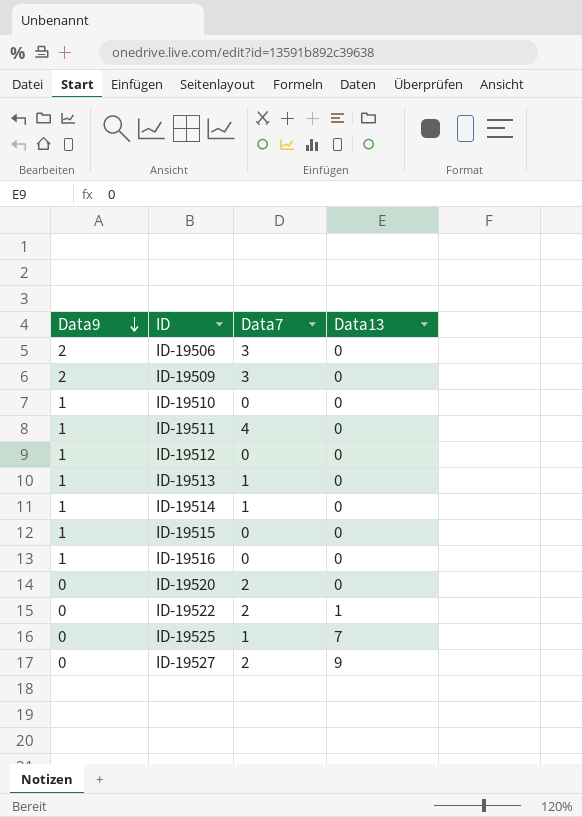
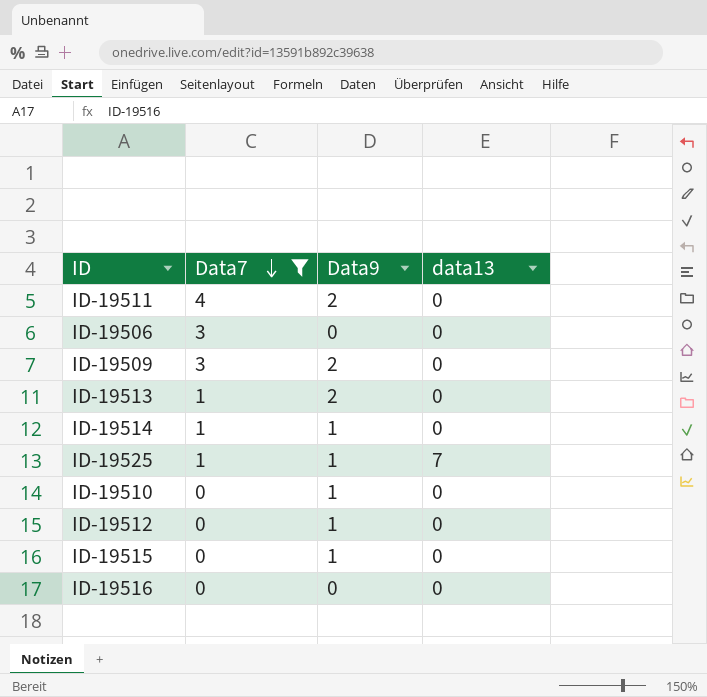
filter: none -> Data7 != 2
row order: Data9 descending -> Data7 descending
column Data9 | position: 1 -> 3
column name: Data13 -> data13
ID-19511 | Data9: 1 -> 2
ID-19506 | Data9: 2 -> 0
ID-19513 | Data9: 1 -> 2
ID-19525 | Data9: 0 -> 1
ID-19516 | Data9: 1 -> 0

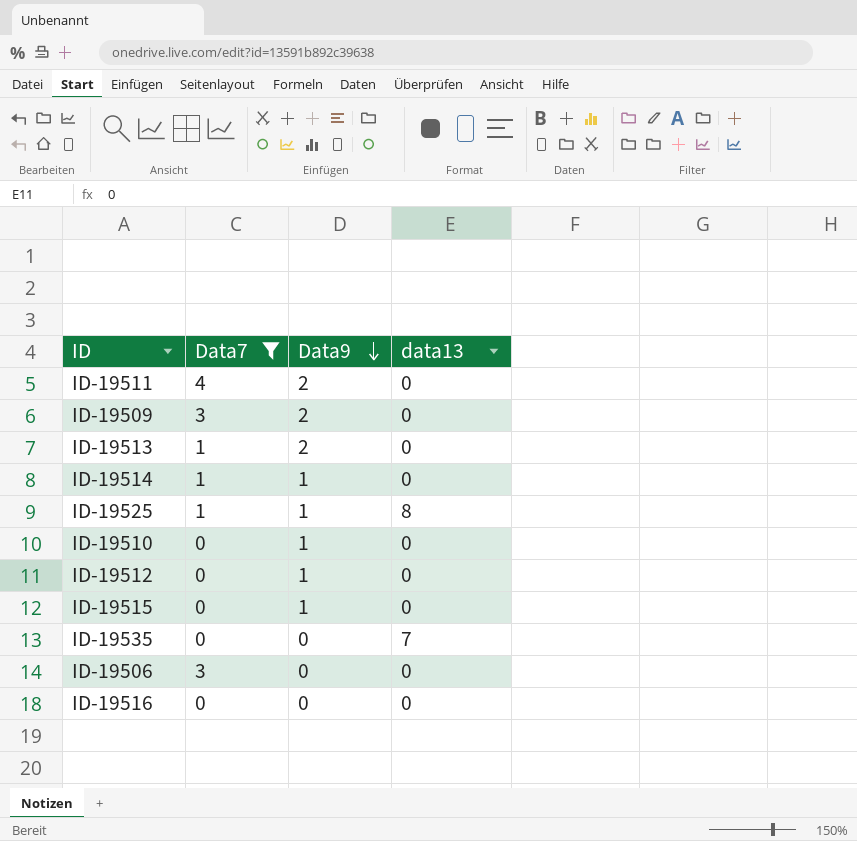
row order: Data7 descending -> Data9 descending
ID-19525 | data13: 7 -> 8
row ID-19535: none -> 0 | 0 | 7

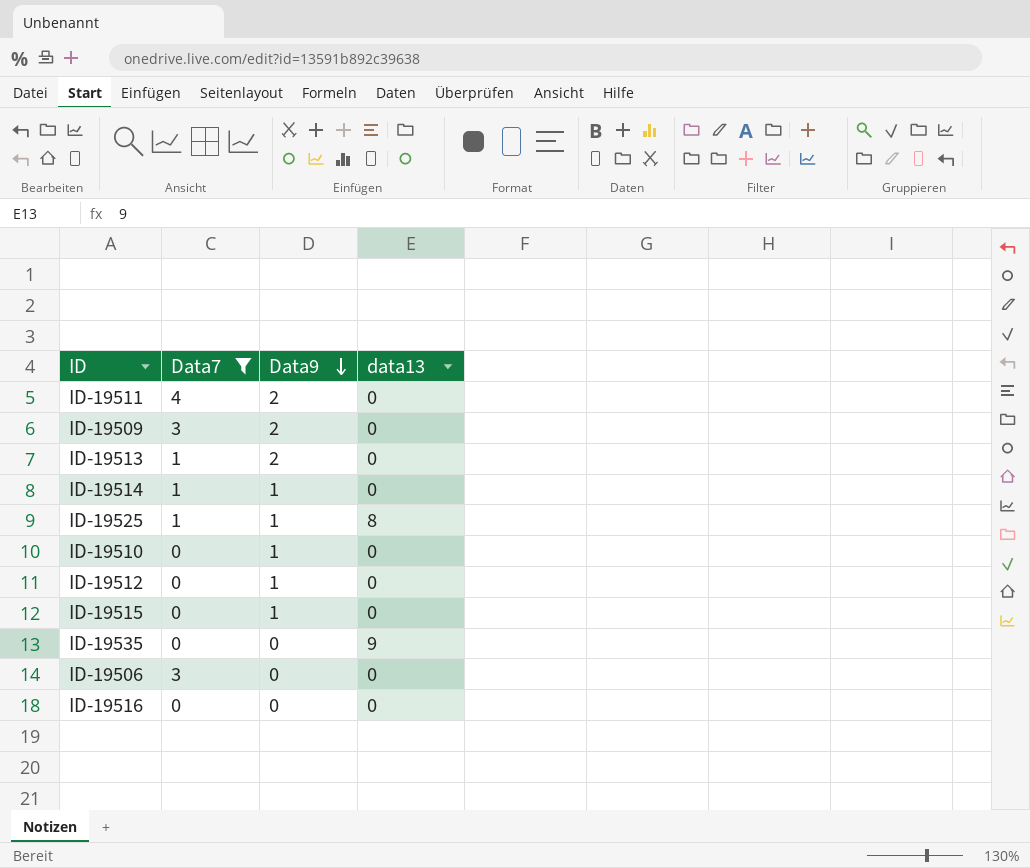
ID-19535 | data13: 7 -> 9

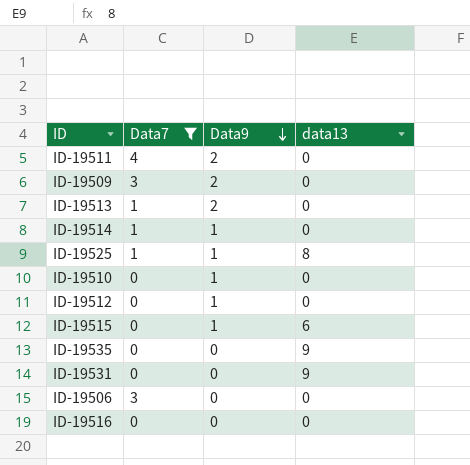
ID-19515 | data13: 0 -> 6
row ID-19531: none -> 0 | 0 | 9

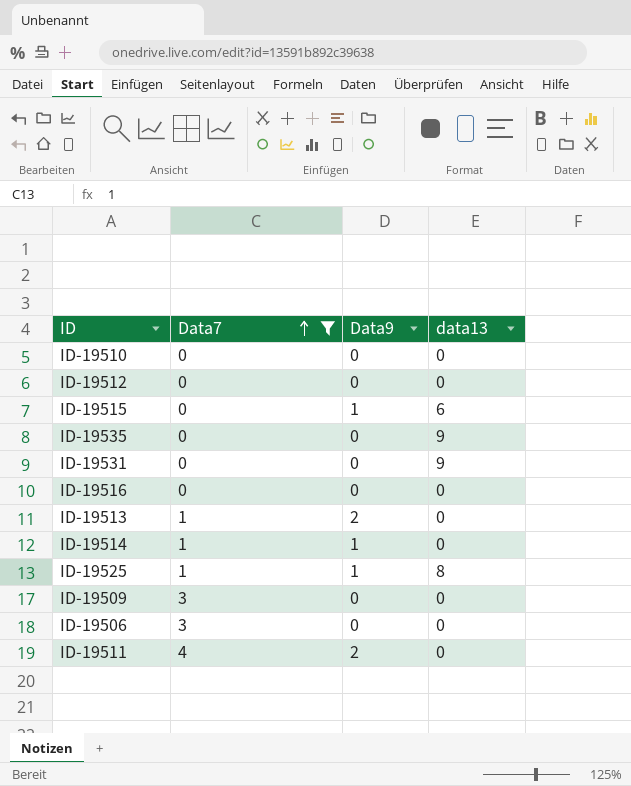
row order: Data9 descending -> Data7 ascending
ID-19510 | Data9: 1 -> 0
ID-19512 | Data9: 1 -> 0
ID-19509 | Data9: 2 -> 0

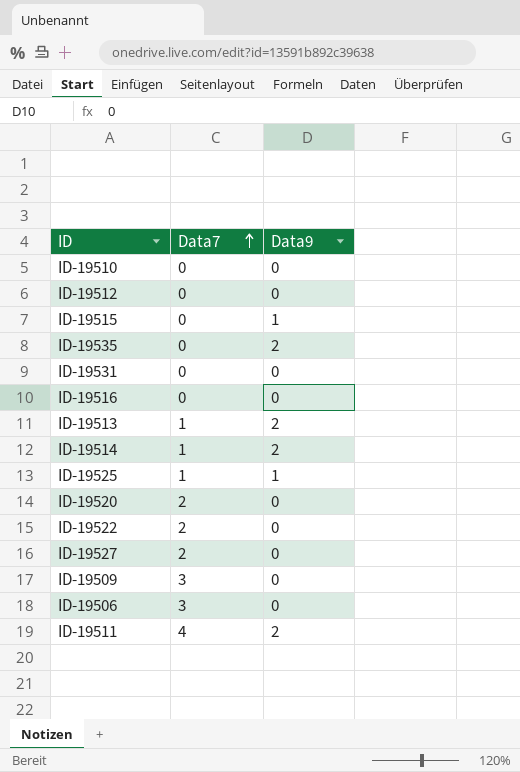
filter: Data7 != 2 -> none
column data13 | position: 4 -> none
ID-19535 | Data9: 0 -> 2
ID-19514 | Data9: 1 -> 2

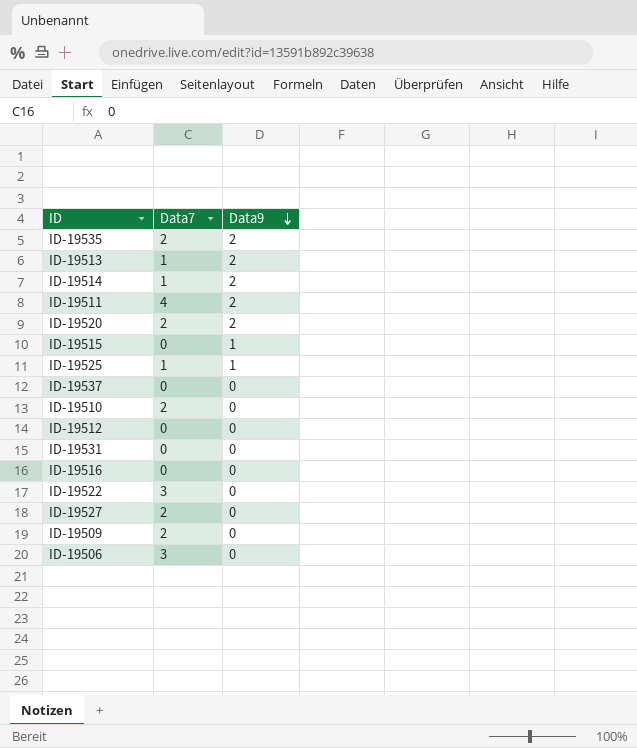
row order: Data7 ascending -> Data9 descending
ID-19535 | Data7: 0 -> 2
ID-19520 | Data9: 0 -> 2
row ID-19537: none -> 0 | 0
ID-19510 | Data7: 0 -> 2
ID-19522 | Data7: 2 -> 3
ID-19509 | Data7: 3 -> 2

